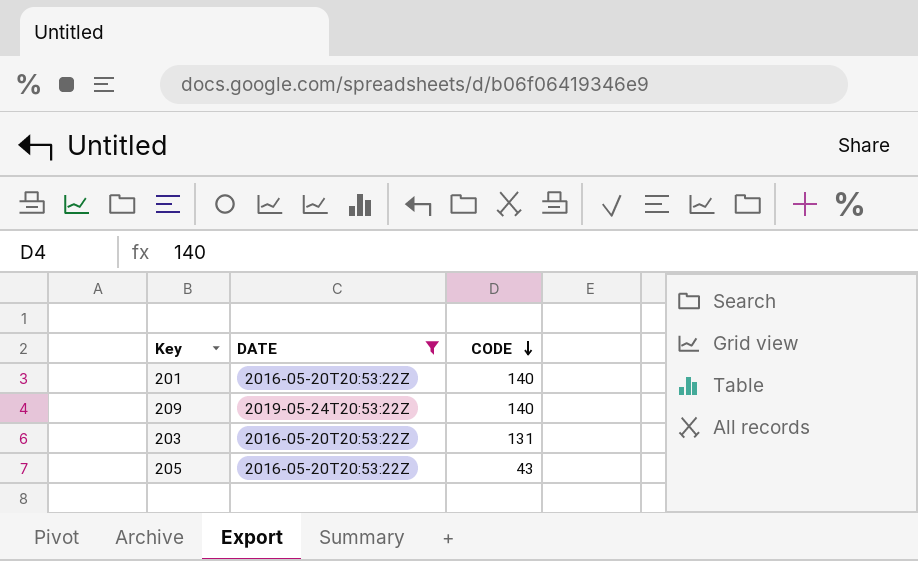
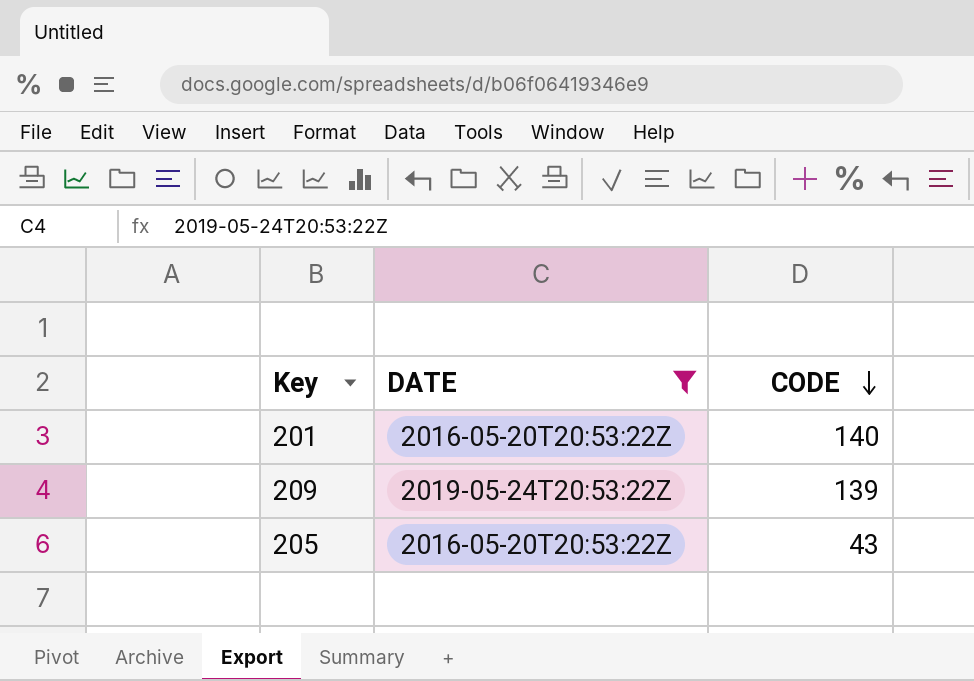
row 203: 2016-05-20T20:53:22Z | 131 -> none
209 | CODE: 140 -> 139

